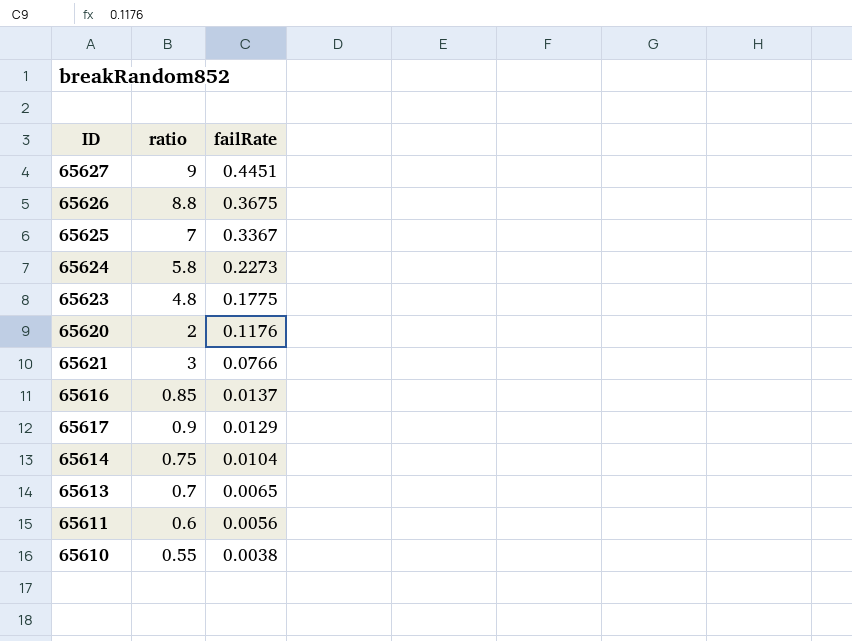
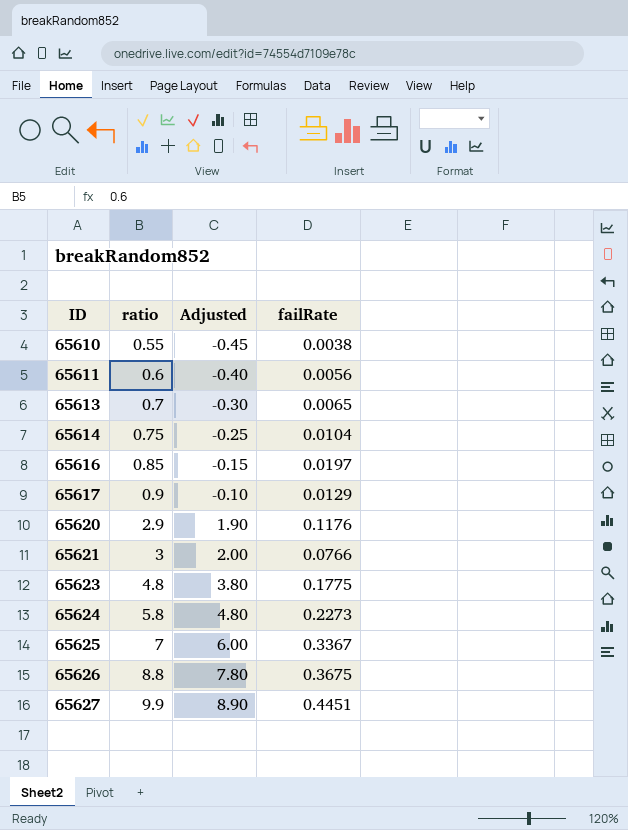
row order: failRate descending -> ID ascending
column Adjusted | formula: none -> [ratio] - 1
65616 | failRate: 0.0137 -> 0.0197
65620 | ratio: 2 -> 2.9
65627 | ratio: 9 -> 9.9

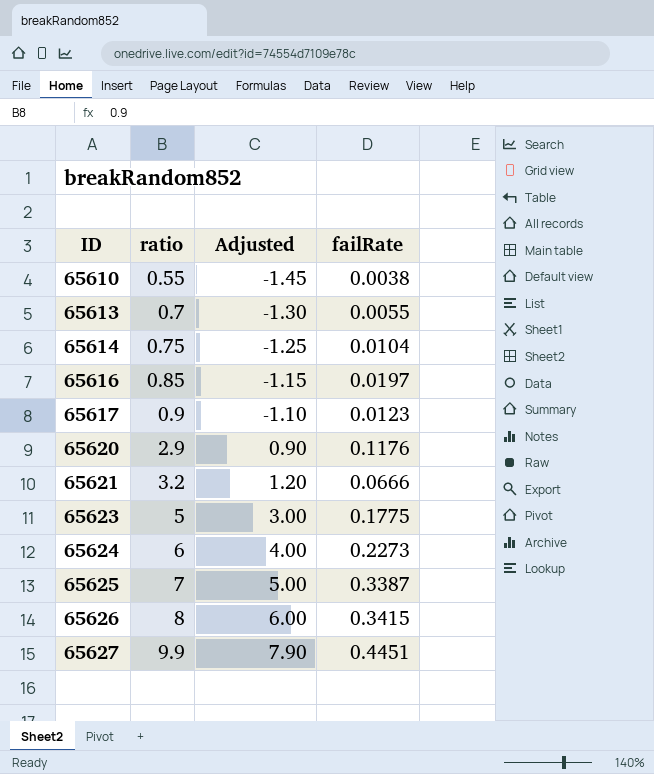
column Adjusted | formula: [ratio] - 1 -> [ratio] - 2
row 65611: 0.6 | -0.40 | 0.0056 -> none
65613 | failRate: 0.0065 -> 0.0055
65617 | failRate: 0.0129 -> 0.0123
65621 | ratio: 3 -> 3.2
65621 | failRate: 0.0766 -> 0.0666
65623 | ratio: 4.8 -> 5
65624 | ratio: 5.8 -> 6
65625 | failRate: 0.3367 -> 0.3387
65626 | ratio: 8.8 -> 8
65626 | failRate: 0.3675 -> 0.3415

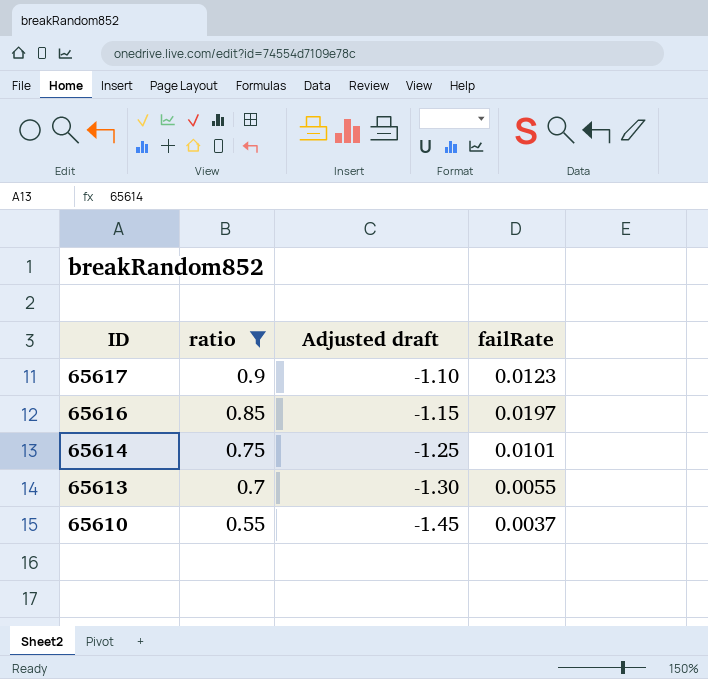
filter: none -> ratio <= 0.9
row order: ID ascending -> ID descending
column name: Adjusted -> Adjusted draft
65614 | failRate: 0.0104 -> 0.0101
65610 | failRate: 0.0038 -> 0.0037

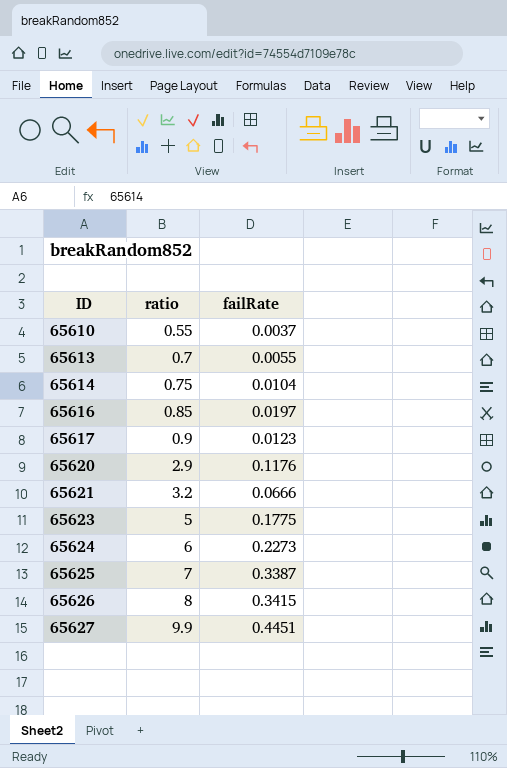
filter: ratio <= 0.9 -> none
row order: ID descending -> ID ascending
column Adjusted draft | formula: [ratio] - 2 -> none
65614 | failRate: 0.0101 -> 0.0104

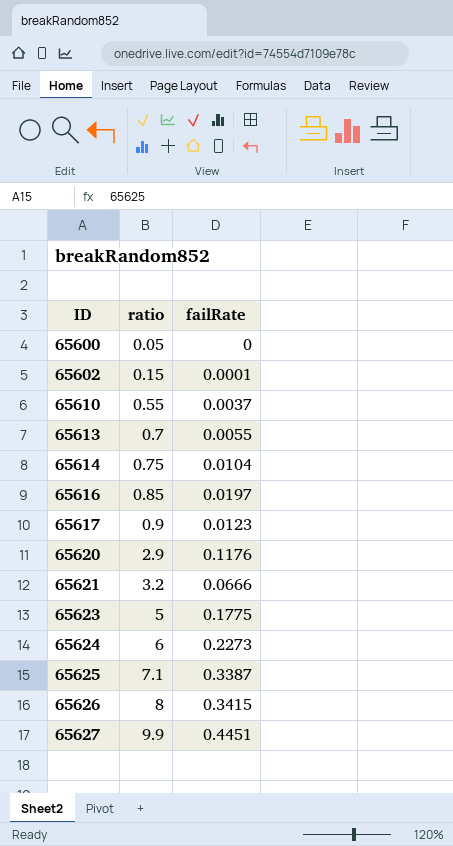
row 65600: none -> 0.05 | 0
row 65602: none -> 0.15 | 0.0001
65625 | ratio: 7 -> 7.1

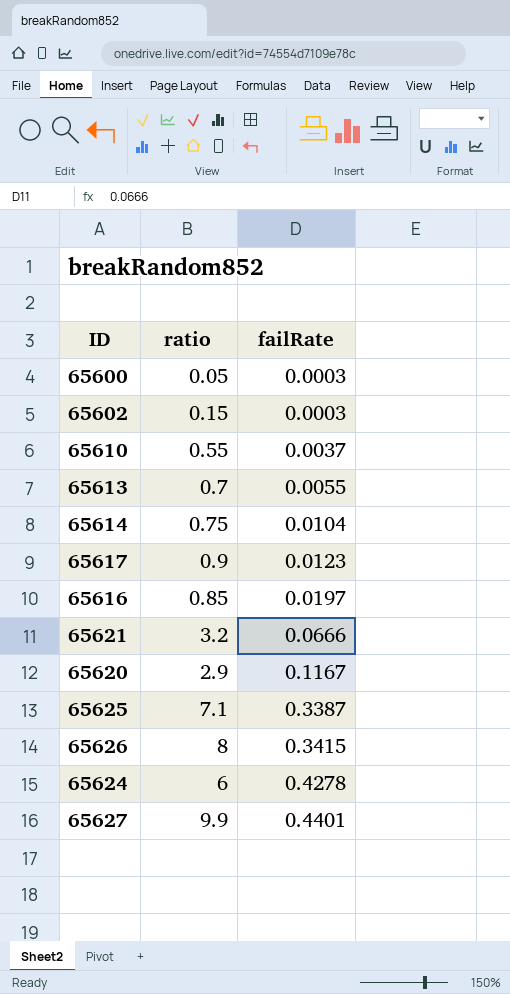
row order: ID ascending -> failRate ascending
row 65623: 5 | 0.1775 -> none
65600 | failRate: 0 -> 0.0003
65602 | failRate: 0.0001 -> 0.0003
65620 | failRate: 0.1176 -> 0.1167
65624 | failRate: 0.2273 -> 0.4278
65627 | failRate: 0.4451 -> 0.4401

